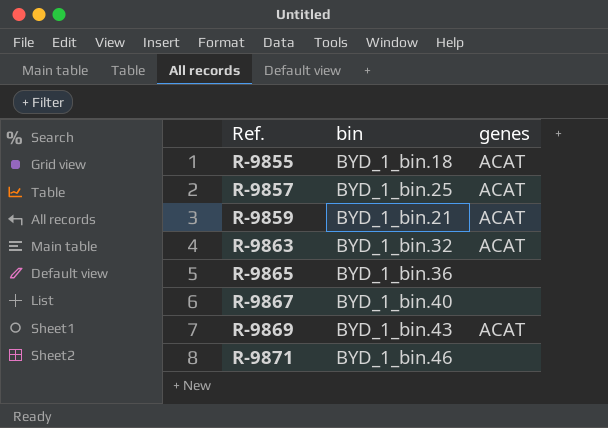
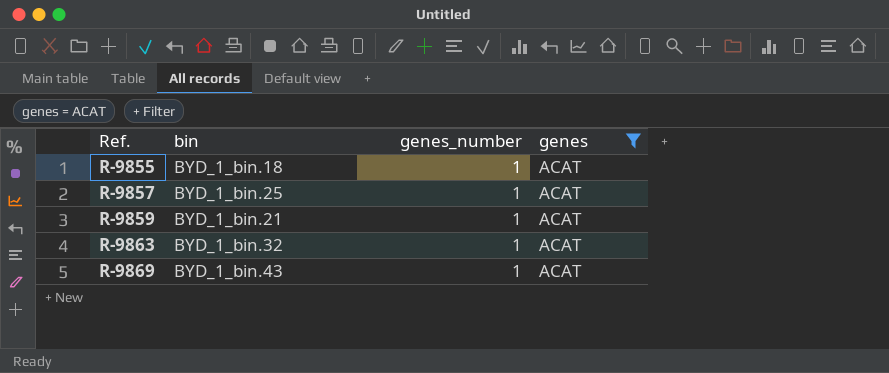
filter: none -> genes = ACAT
column genes_number | position: none -> 3

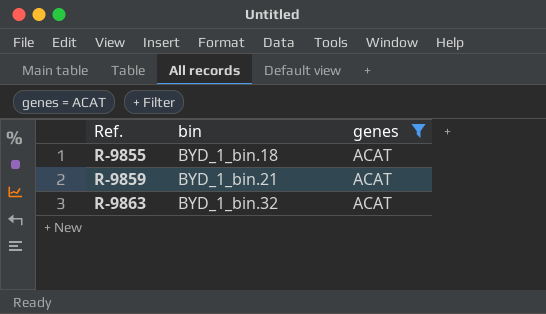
column genes_number | position: 3 -> none
row R-9857: BYD_1_bin.25 | 1 | ACAT -> none
row R-9869: BYD_1_bin.43 | 1 | ACAT -> none

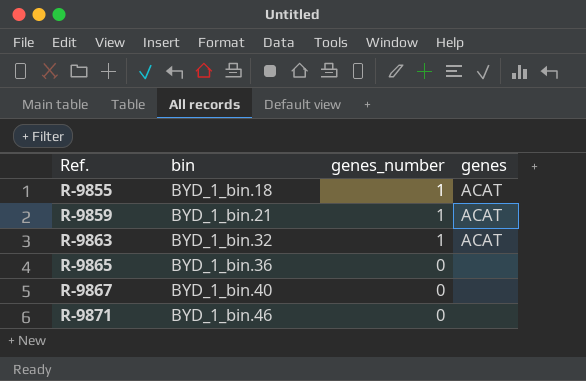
filter: genes = ACAT -> none
column genes_number | position: none -> 3

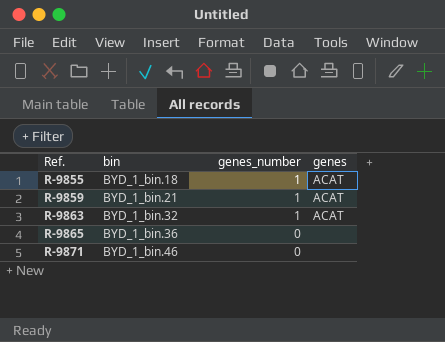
row R-9867: BYD_1_bin.40 | 0 | none -> none

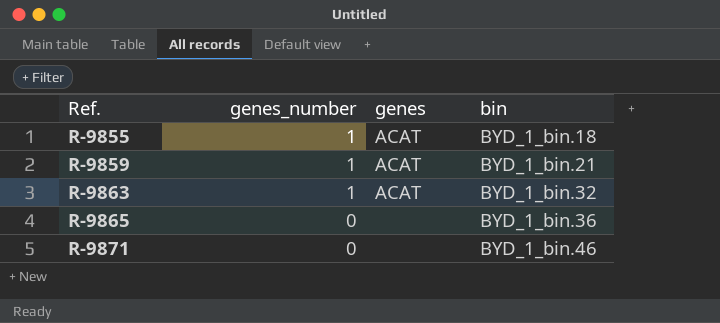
column bin | position: 2 -> 4

